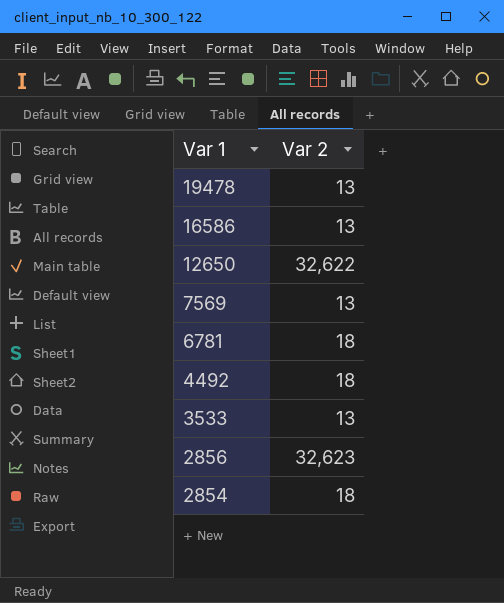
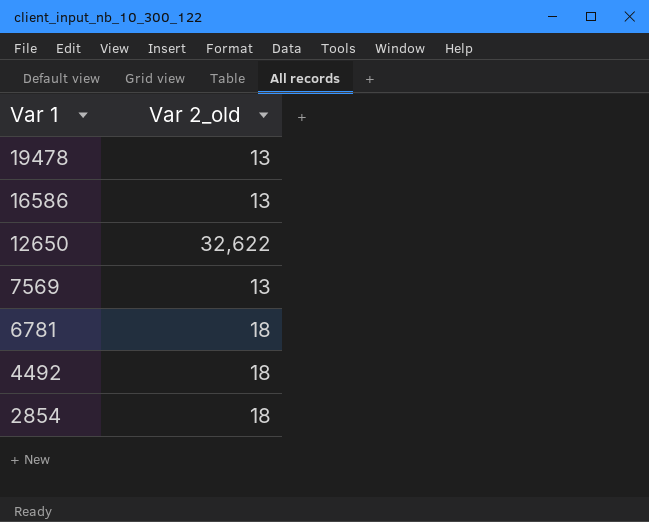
column name: Var 2 -> Var 2_old
row 3533: 13 -> none
row 2856: 32,623 -> none

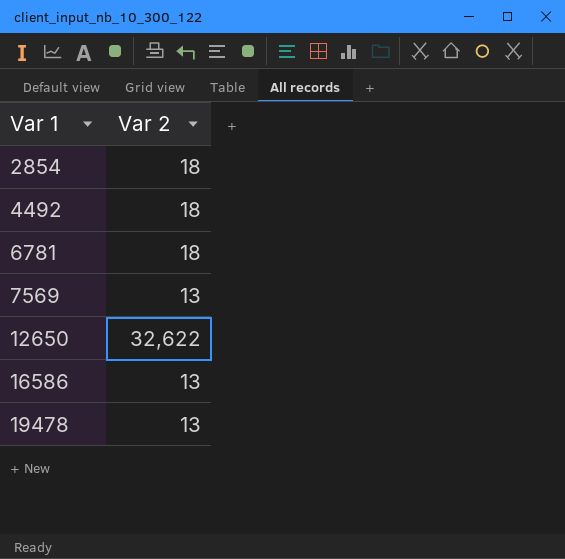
row order: Var 1 descending -> Var 1 ascending
column name: Var 2_old -> Var 2

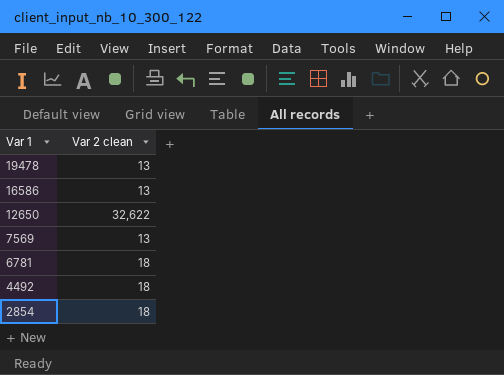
row order: Var 1 ascending -> Var 1 descending
column name: Var 2 -> Var 2 clean

